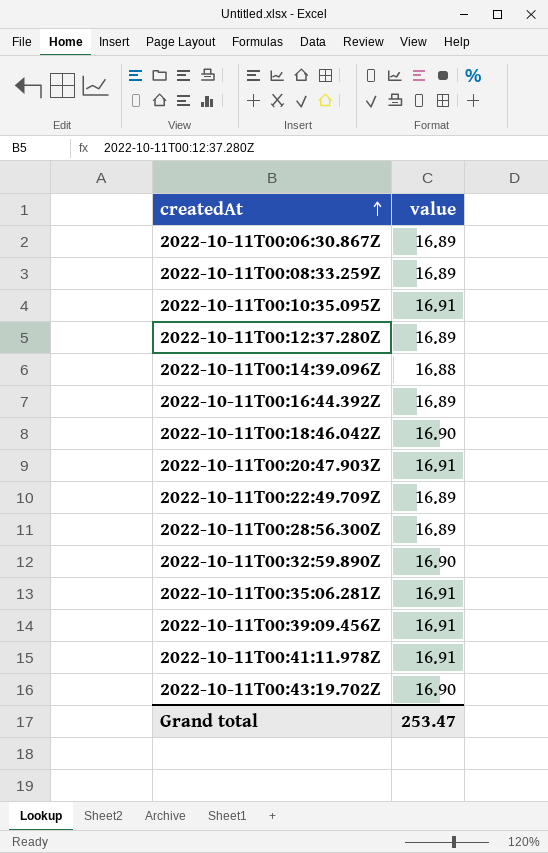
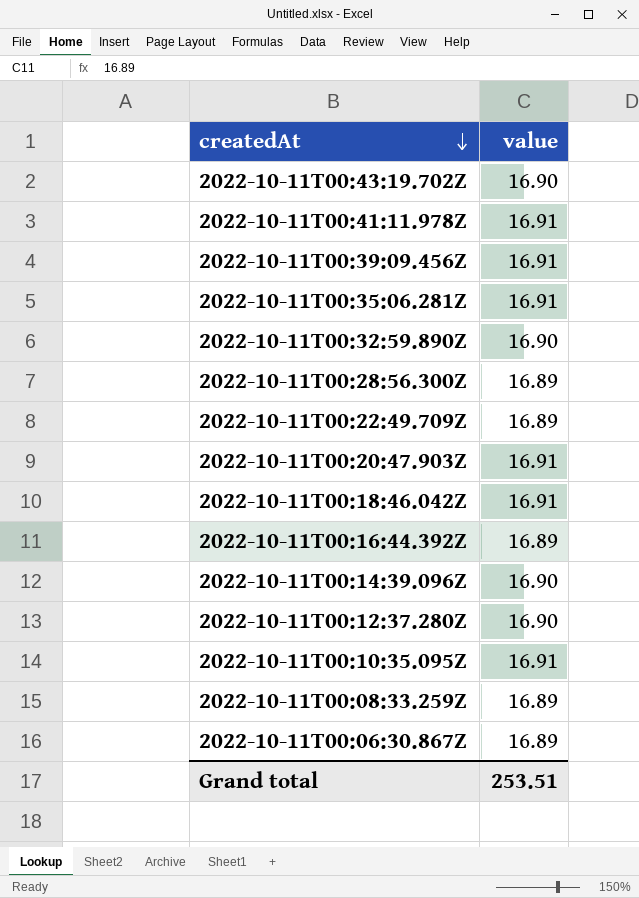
row order: createdAt ascending -> createdAt descending
2022-10-11T00:18:46.042Z | value: 16.90 -> 16.91
2022-10-11T00:14:39.096Z | value: 16.88 -> 16.90
2022-10-11T00:12:37.280Z | value: 16.89 -> 16.90
Grand total | value: 253.47 -> 253.51

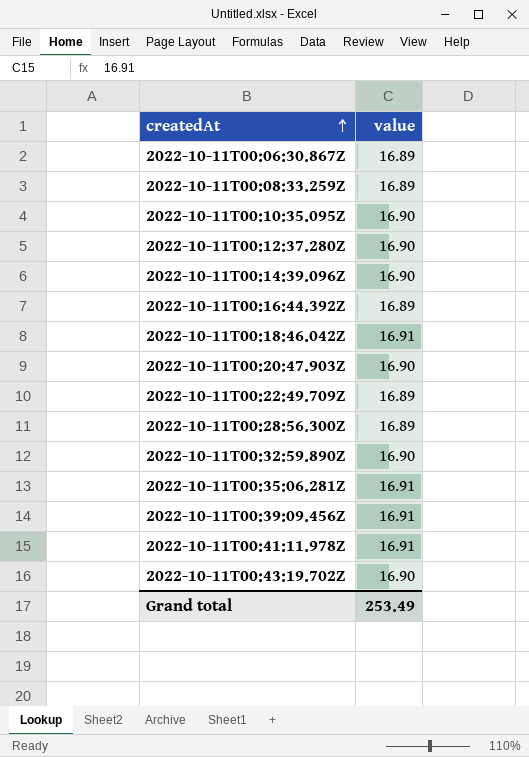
row order: createdAt descending -> createdAt ascending
2022-10-11T00:10:35.095Z | value: 16.91 -> 16.90
2022-10-11T00:20:47.903Z | value: 16.91 -> 16.90
Grand total | value: 253.51 -> 253.49

